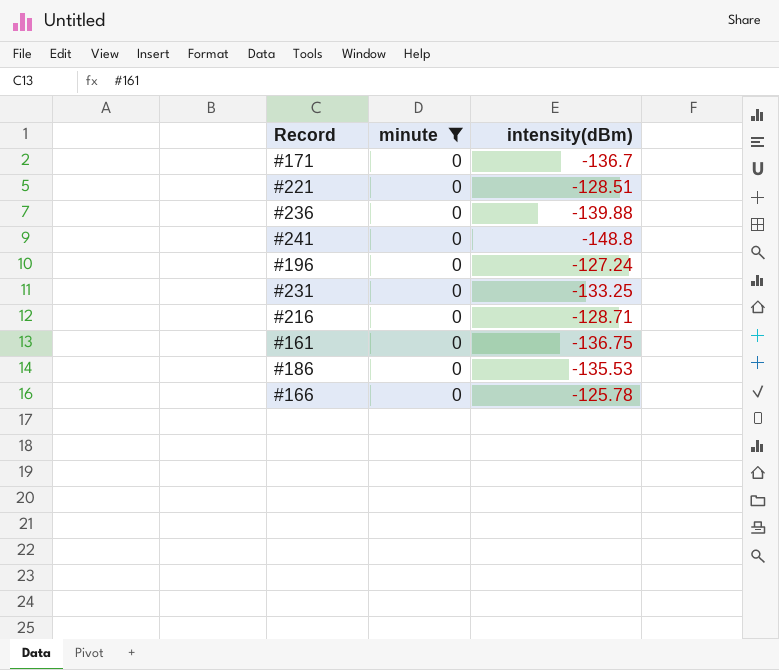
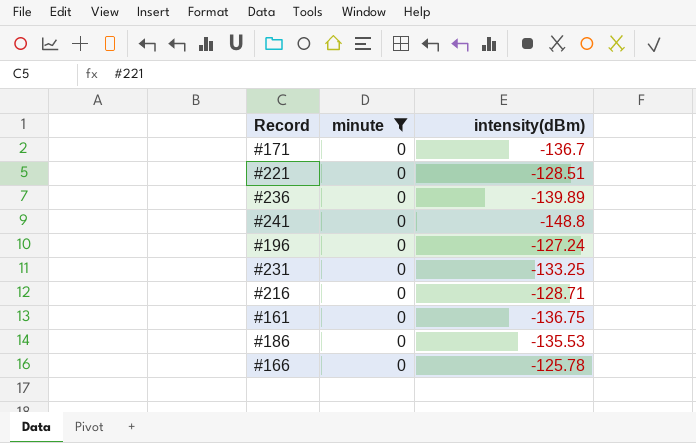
#236 | intensity(dBm): -139.88 -> -139.89

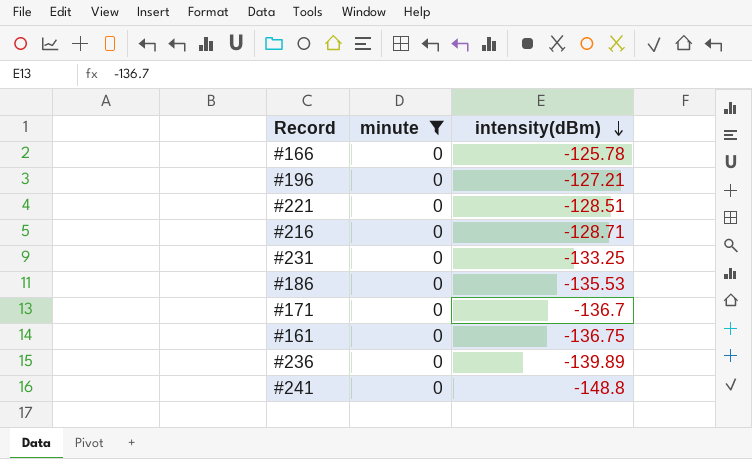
row order: none -> intensity(dBm) descending
#196 | intensity(dBm): -127.24 -> -127.21

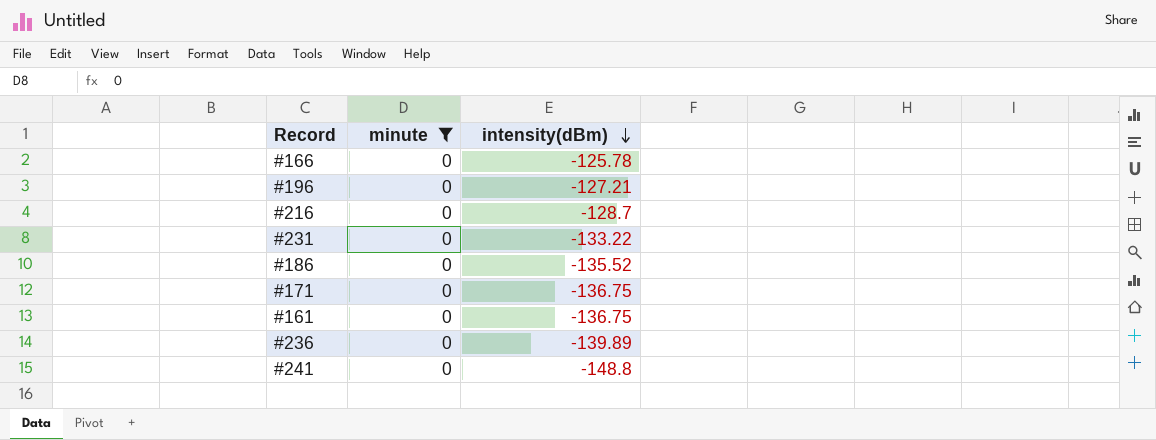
row #221: 0 | -128.51 -> none
#216 | intensity(dBm): -128.71 -> -128.7
#231 | intensity(dBm): -133.25 -> -133.22
#186 | intensity(dBm): -135.53 -> -135.52
#171 | intensity(dBm): -136.7 -> -136.75

